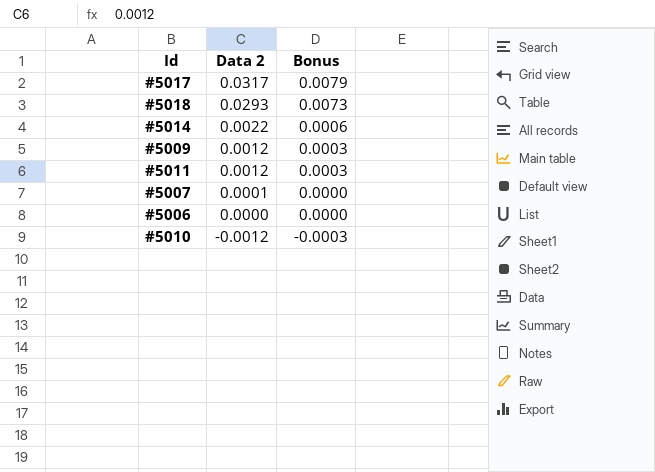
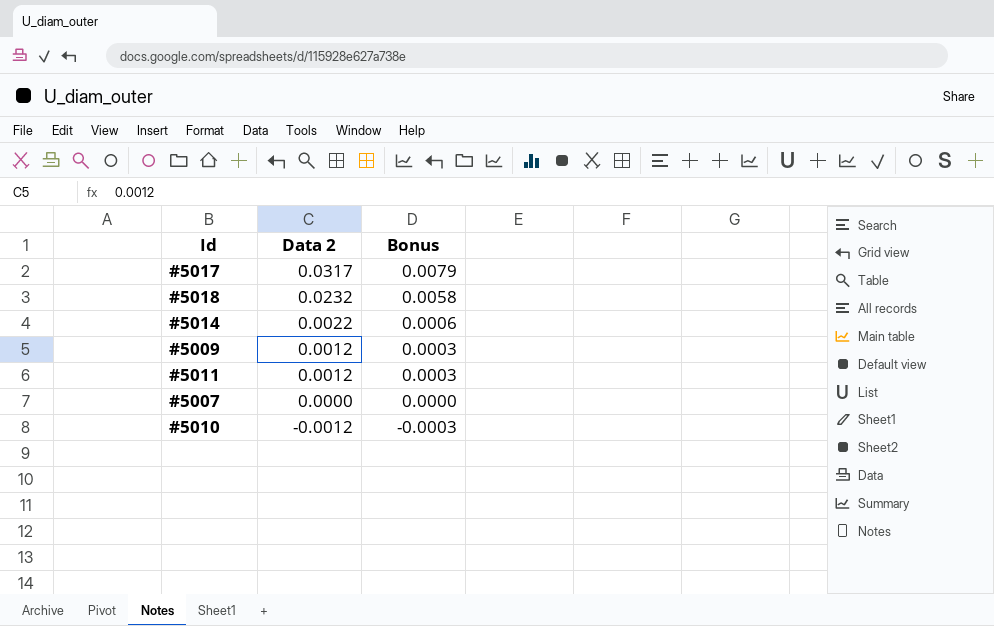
row #5006: 0.0000 | 0.0000 -> none
#5018 | Data 2: 0.0293 -> 0.0232
#5018 | Bonus: 0.0073 -> 0.0058
#5007 | Data 2: 0.0001 -> 0.0000

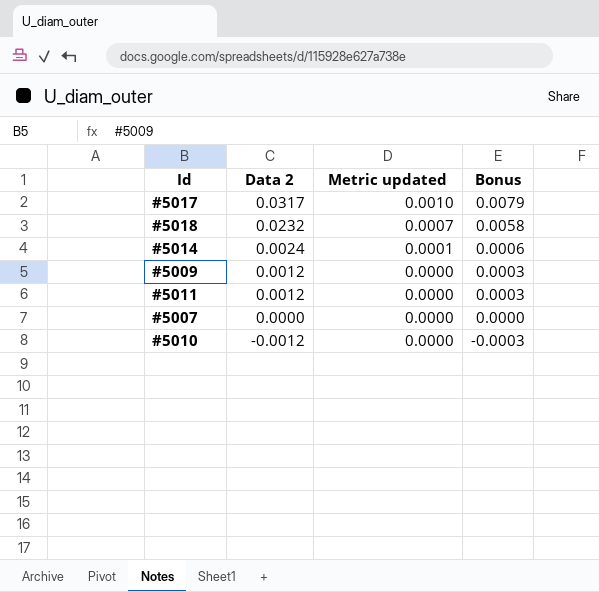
column Metric updated | formula: none -> [Data 2] * 0.03
#5014 | Data 2: 0.0022 -> 0.0024

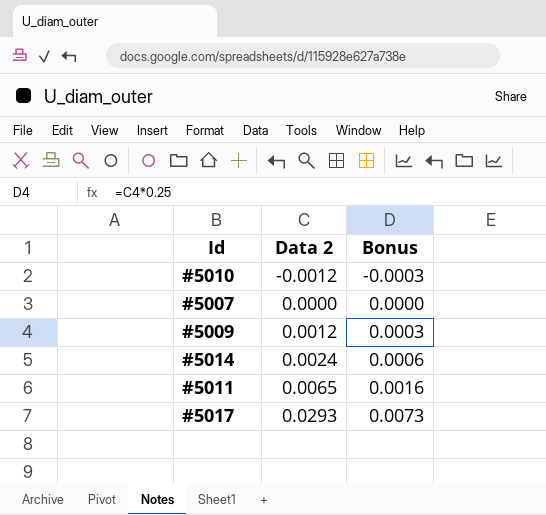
row order: Data 2 descending -> Data 2 ascending
column Metric updated | formula: [Data 2] * 0.03 -> none
row #5018: 0.0232 | 0.0007 | 0.0058 -> none
#5011 | Data 2: 0.0012 -> 0.0065
#5011 | Bonus: 0.0003 -> 0.0016
#5017 | Data 2: 0.0317 -> 0.0293
#5017 | Bonus: 0.0079 -> 0.0073

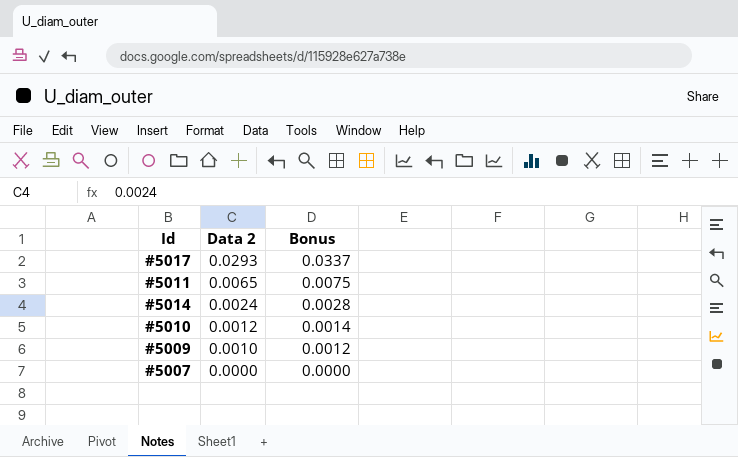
row order: Data 2 ascending -> Data 2 descending
column Bonus | formula: [Data 2] * 0.25 -> [Data 2] * 1.15
#5010 | Data 2: -0.0012 -> 0.0012
#5009 | Data 2: 0.0012 -> 0.0010

